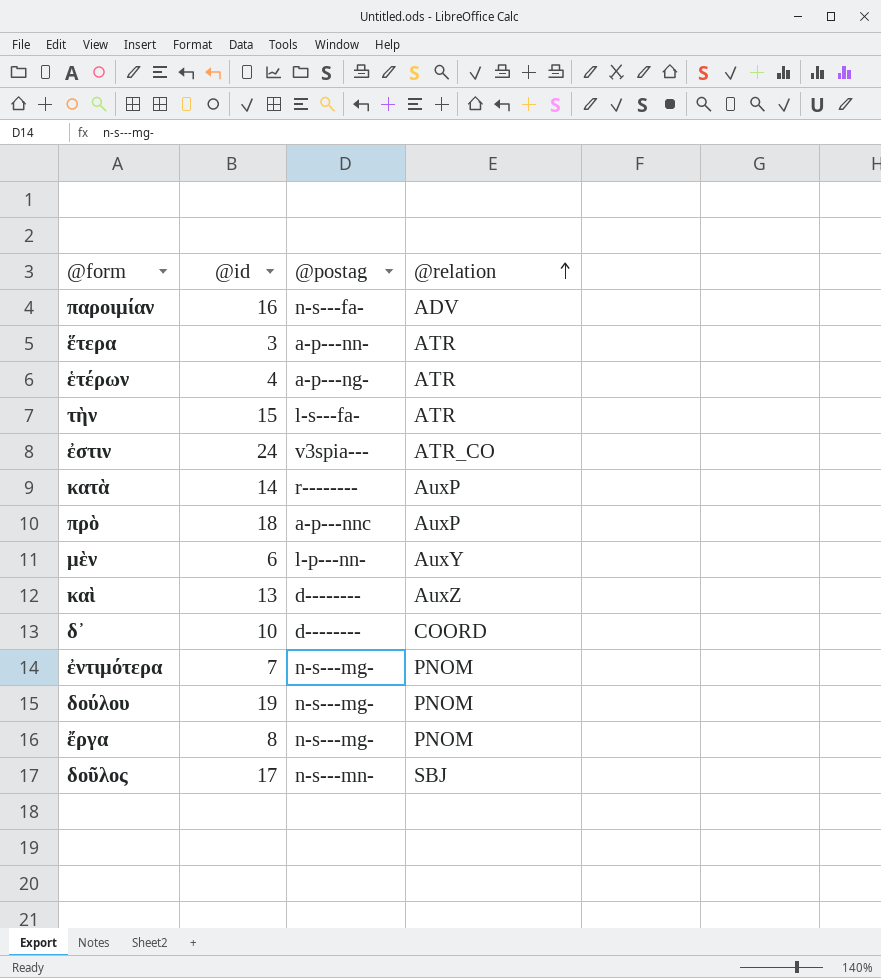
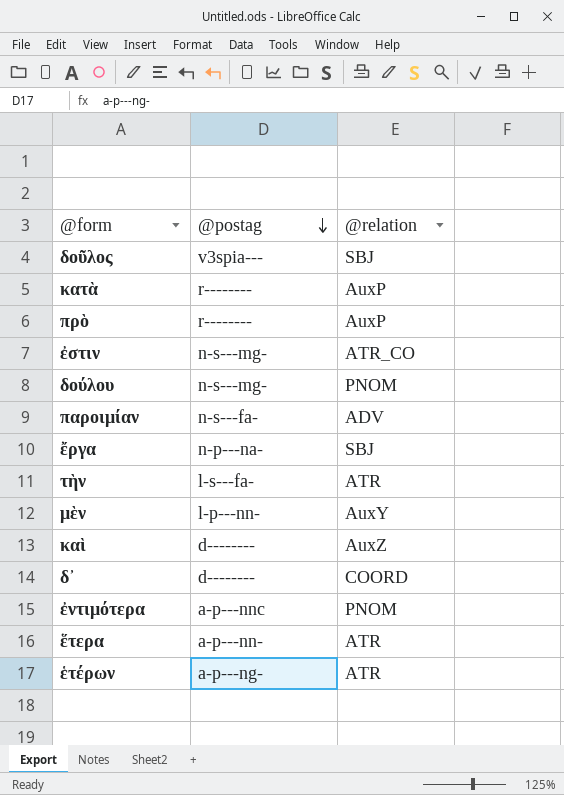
row order: @relation ascending -> @postag descending
column @id | position: 2 -> none
δοῦλος | @postag: n-s---mn- -> v3spia---
πρὸ | @postag: a-p---nnc -> r--------
ἐστιν | @postag: v3spia--- -> n-s---mg-
ἔργα | @postag: n-s---mg- -> n-p---na-
ἔργα | @relation: PNOM -> SBJ
ἐντιμότερα | @postag: n-s---mg- -> a-p---nnc

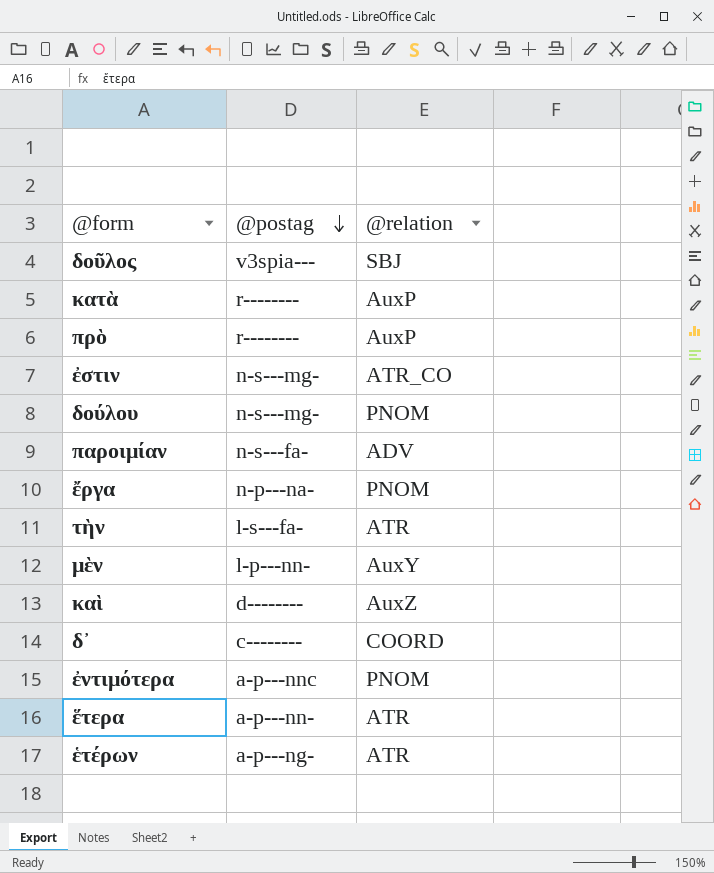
ἔργα | @relation: SBJ -> PNOM
δ᾽ | @postag: d-------- -> c--------

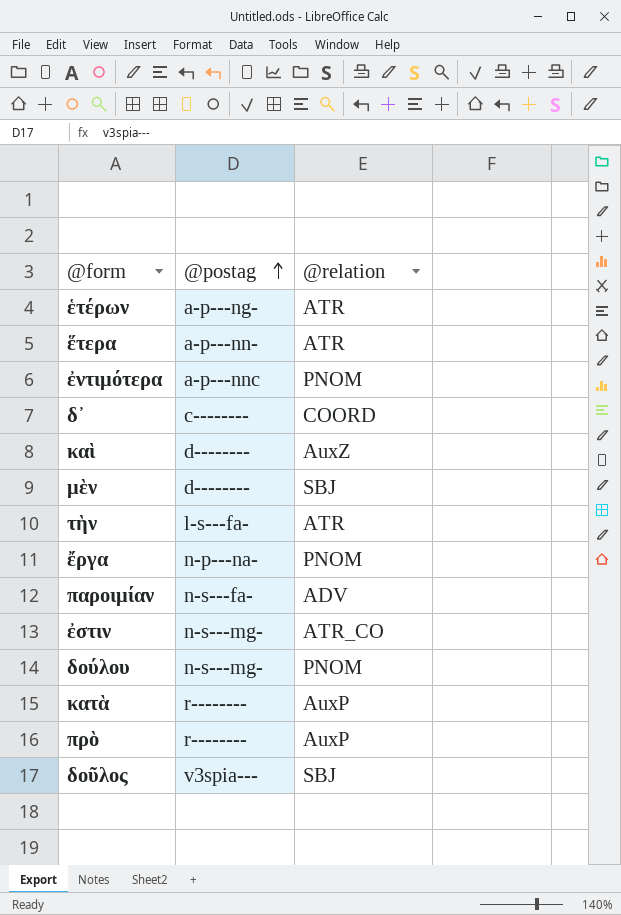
row order: @postag descending -> @postag ascending
μὲν | @postag: l-p---nn- -> d--------
μὲν | @relation: AuxY -> SBJ

